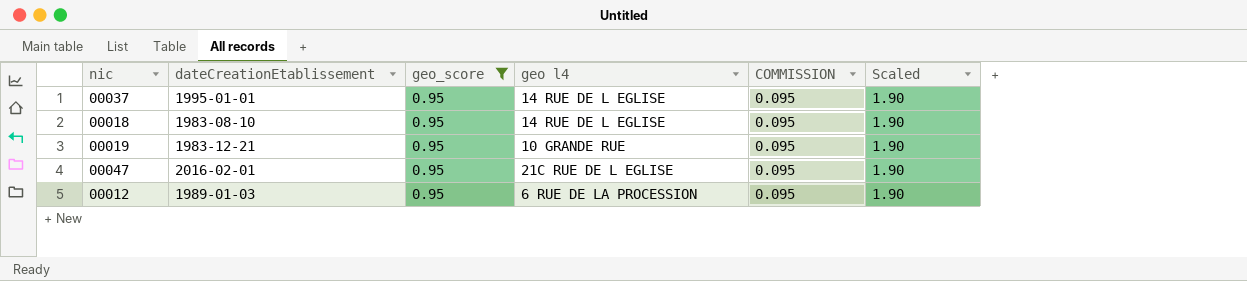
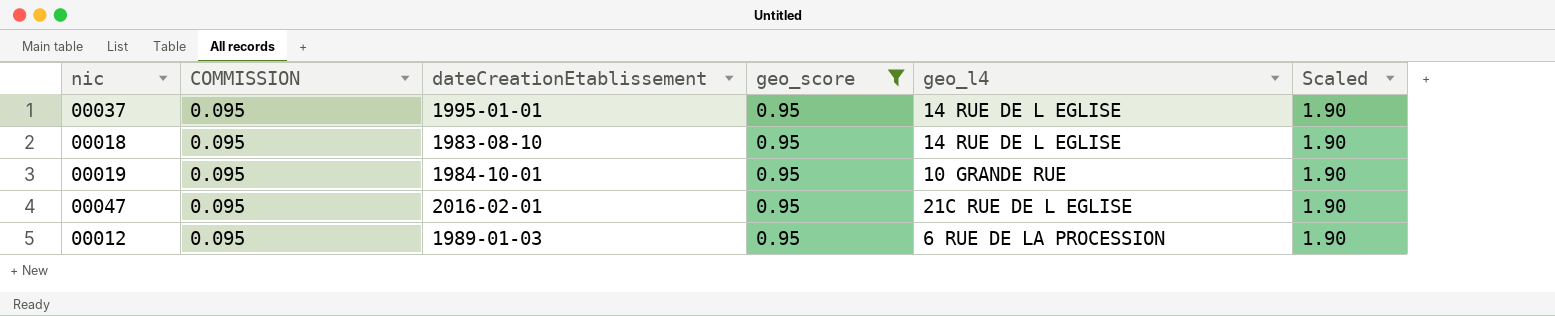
column COMMISSION | position: 5 -> 2
column name: geo l4 -> geo_l4
00019 | dateCreationEtablissement: 1983-12-21 -> 1984-10-01

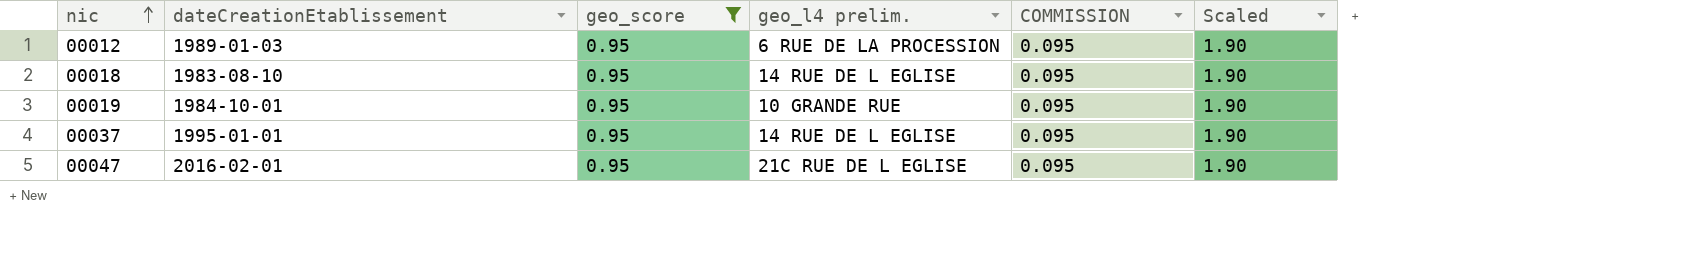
row order: none -> nic ascending
column name: geo_l4 -> geo_l4 prelim.
column COMMISSION | position: 2 -> 5

